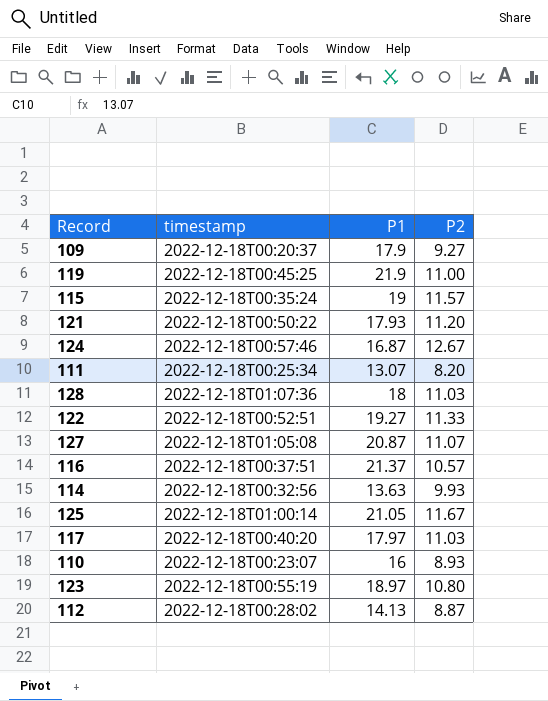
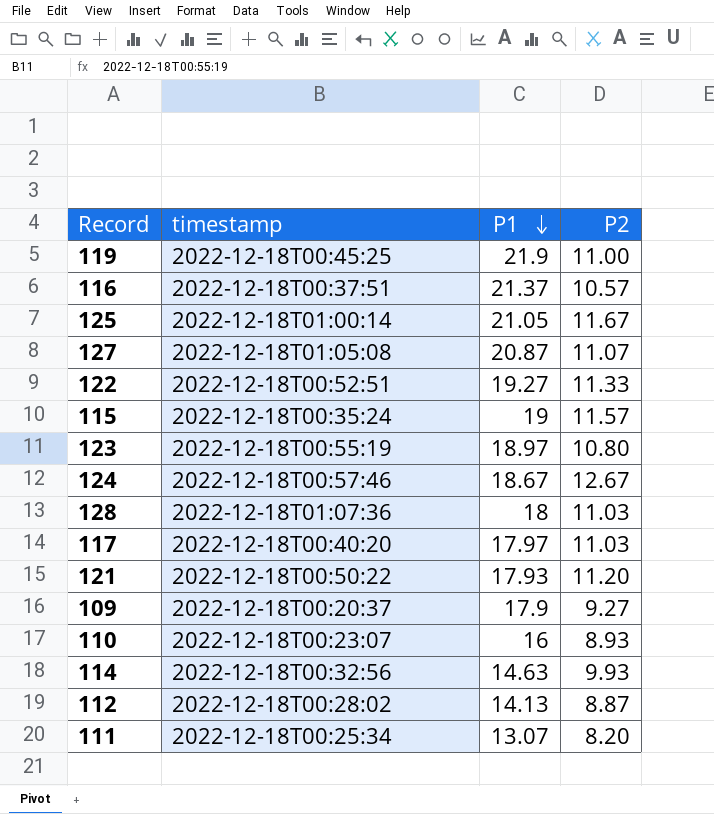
row order: none -> P1 descending
124 | P1: 16.87 -> 18.67
114 | P1: 13.63 -> 14.63

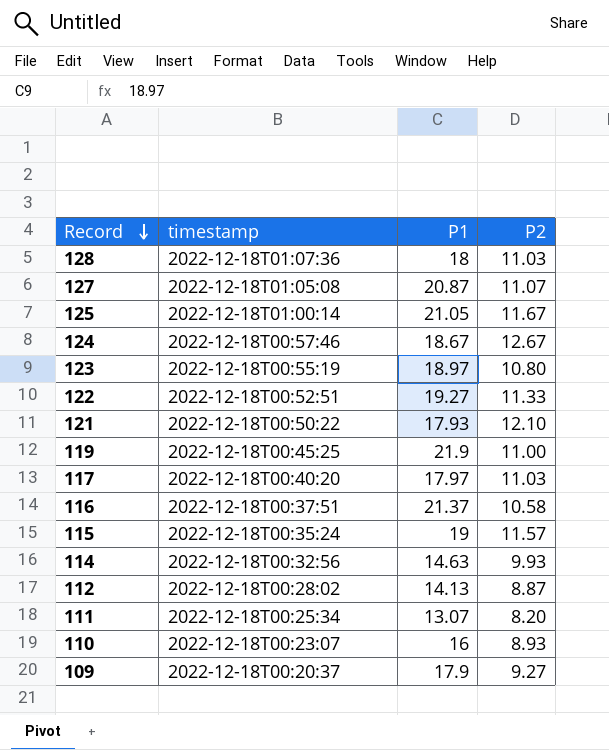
row order: P1 descending -> Record descending
121 | P2: 11.20 -> 12.10
116 | P2: 10.57 -> 10.58

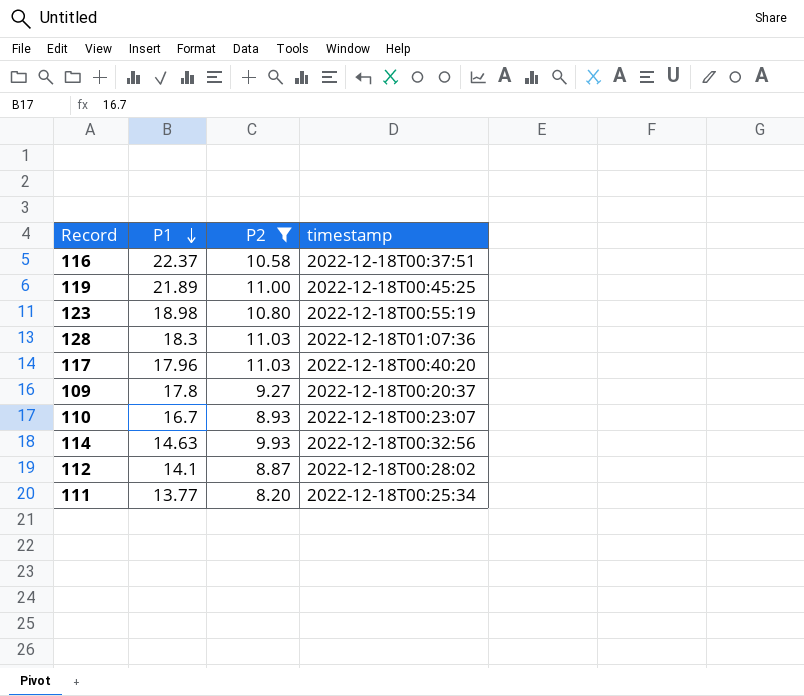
filter: none -> P2 <= 11.03
row order: Record descending -> P1 descending
column timestamp | position: 2 -> 4
116 | P1: 21.37 -> 22.37
119 | P1: 21.9 -> 21.89
123 | P1: 18.97 -> 18.98
128 | P1: 18 -> 18.3
117 | P1: 17.97 -> 17.96
109 | P1: 17.9 -> 17.8
110 | P1: 16 -> 16.7
112 | P1: 14.13 -> 14.1
111 | P1: 13.07 -> 13.77

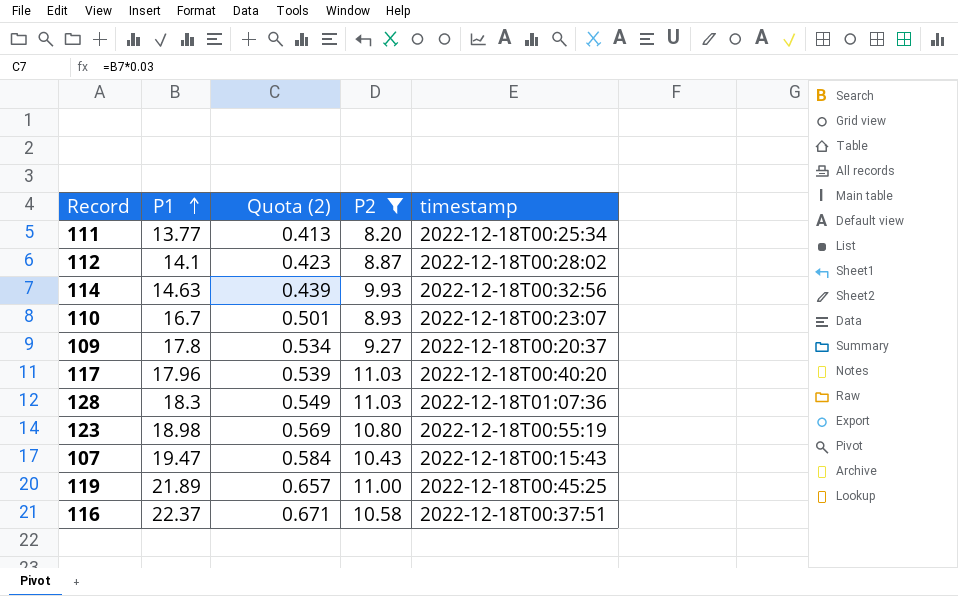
row order: P1 descending -> P1 ascending
column Quota (2) | formula: none -> [P1] * 0.03
row 107: none -> 19.47 | 0.584 | 10.43 | 2022-12-18T00:15:43

